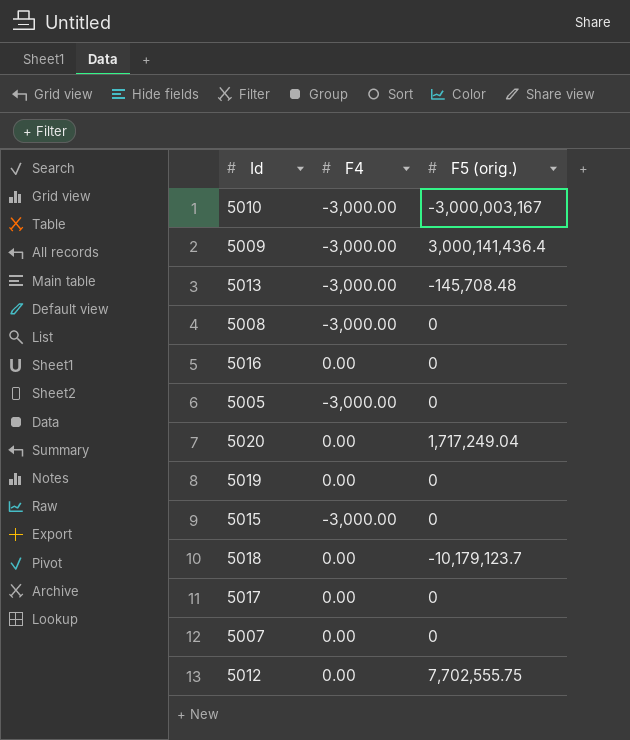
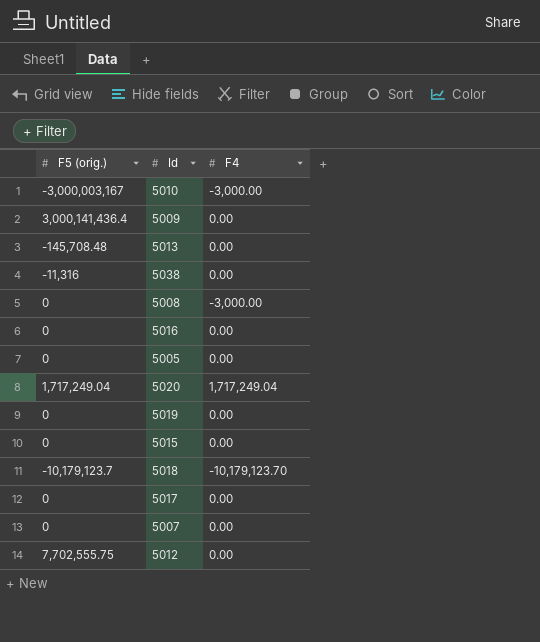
column F5 (orig.) | position: 3 -> 1
5009 | F4: -3,000.00 -> 0.00
5013 | F4: -3,000.00 -> 0.00
row 5038: none -> -11,316 | 0.00
5005 | F4: -3,000.00 -> 0.00
5020 | F4: 0.00 -> 1,717,249.04
5015 | F4: -3,000.00 -> 0.00
5018 | F4: 0.00 -> -10,179,123.70

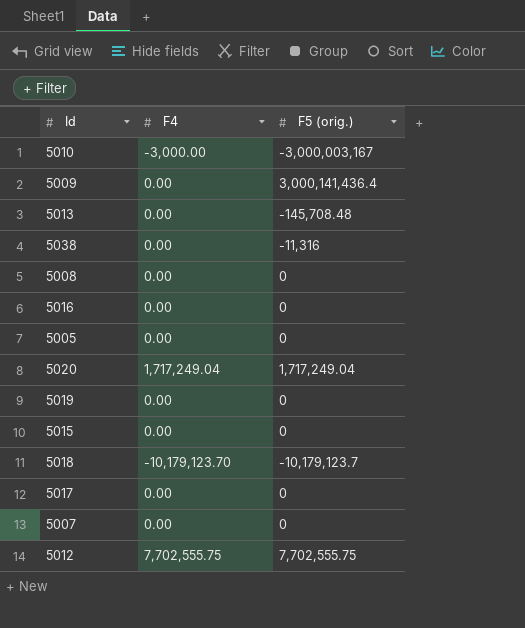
column F5 (orig.) | position: 1 -> 3
5008 | F4: -3,000.00 -> 0.00
5012 | F4: 0.00 -> 7,702,555.75

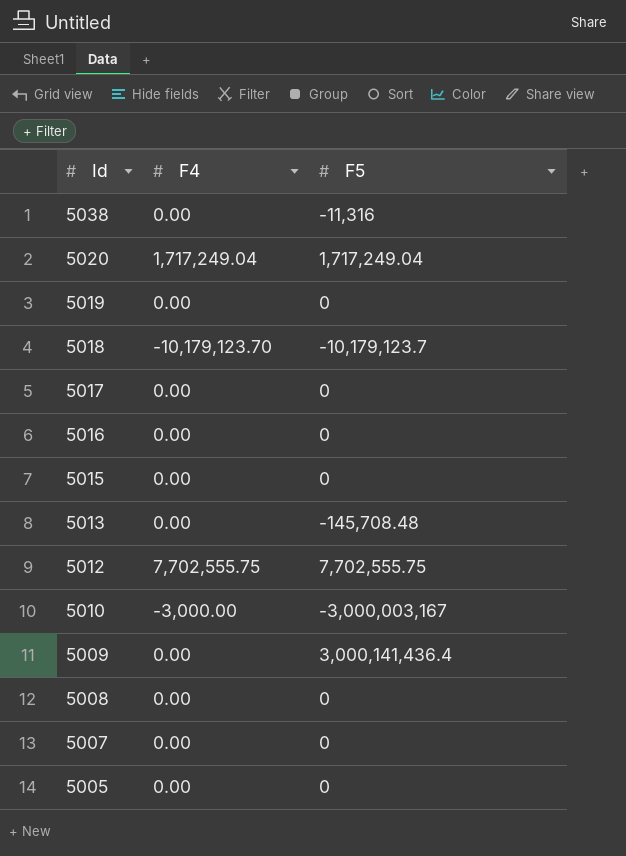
row order: none -> Id descending
column name: F5 (orig.) -> F5

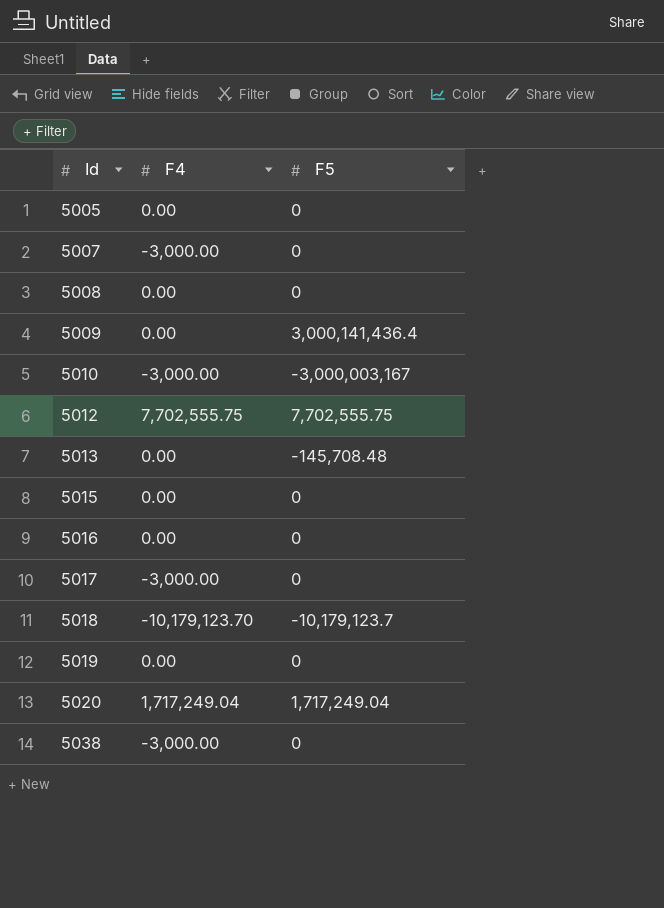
row order: Id descending -> Id ascending
5007 | F4: 0.00 -> -3,000.00
5017 | F4: 0.00 -> -3,000.00
5038 | F4: 0.00 -> -3,000.00
5038 | F5: -11,316 -> 0

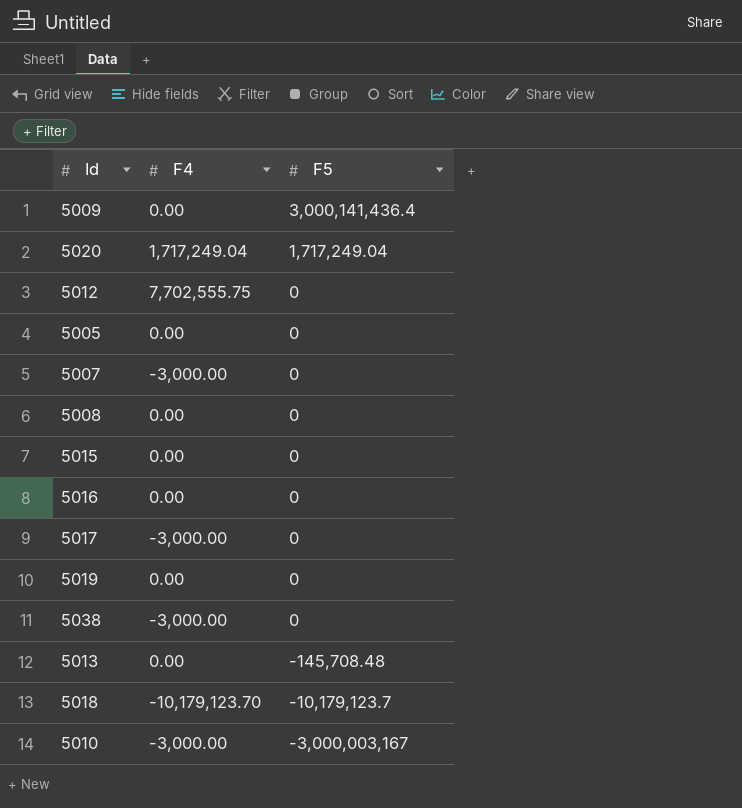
row order: Id ascending -> F5 descending
5012 | F5: 7,702,555.75 -> 0

